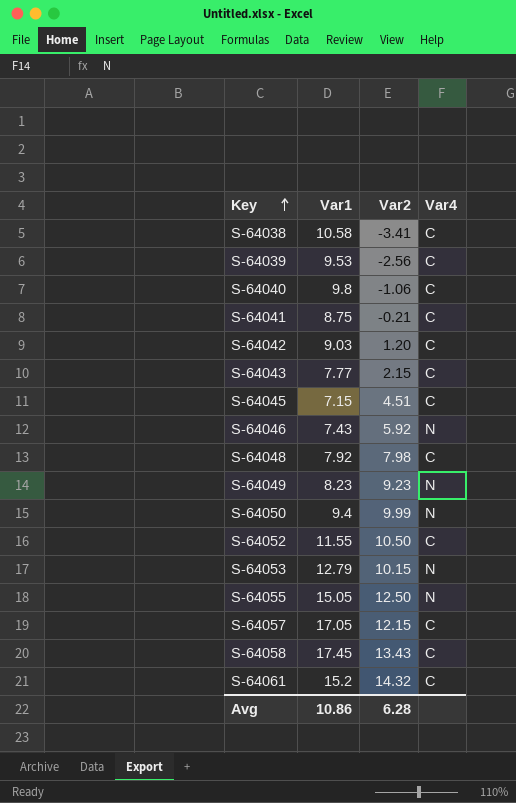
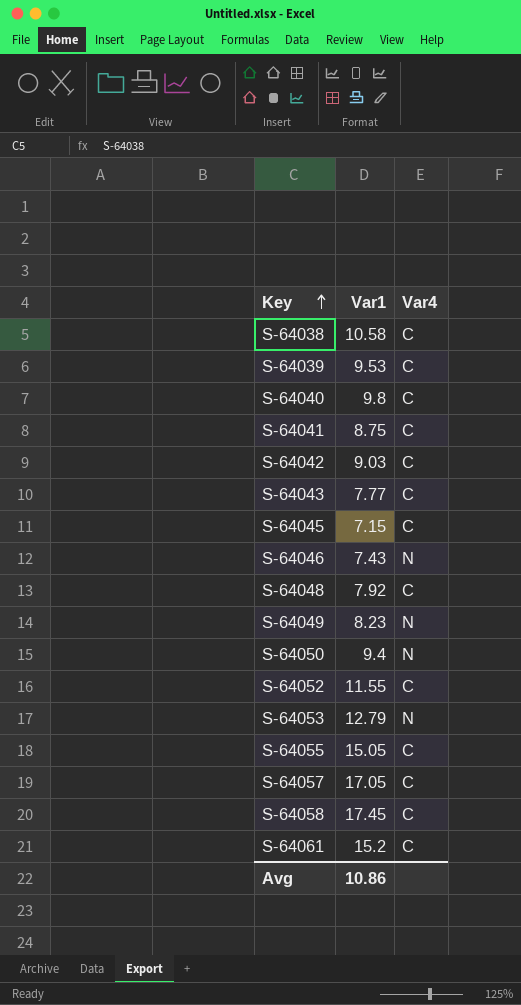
column Var2 | position: 3 -> none
S-64055 | Var4: N -> C

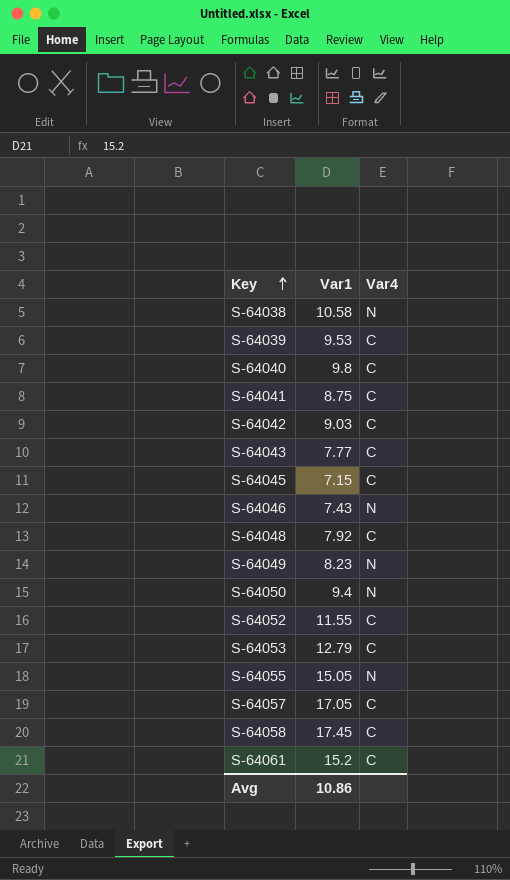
S-64038 | Var4: C -> N
S-64053 | Var4: N -> C
S-64055 | Var4: C -> N

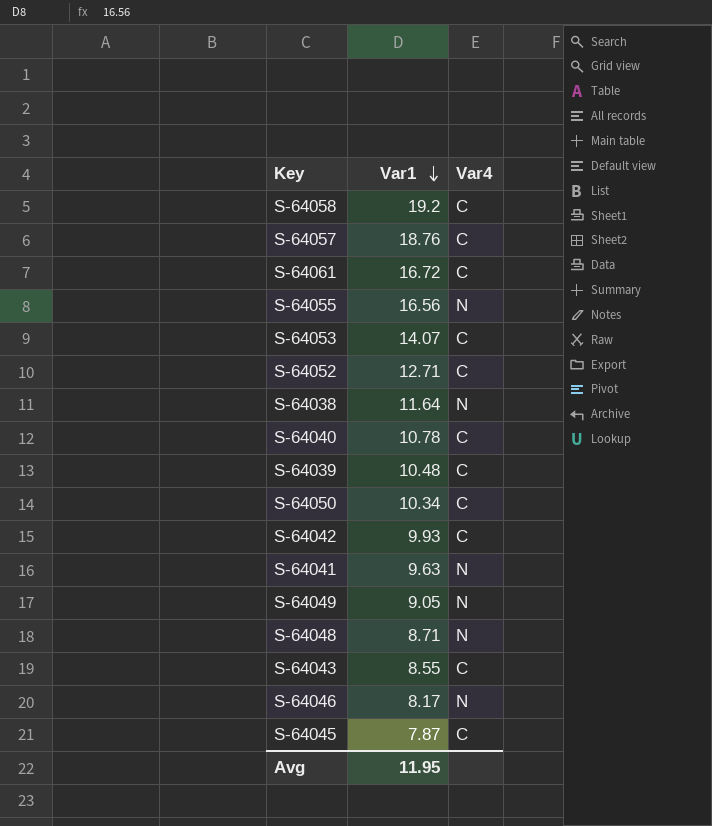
row order: Key ascending -> Var1 descending
S-64058 | Var1: 17.45 -> 19.2
S-64057 | Var1: 17.05 -> 18.76
S-64061 | Var1: 15.2 -> 16.72
S-64055 | Var1: 15.05 -> 16.56
S-64053 | Var1: 12.79 -> 14.07
S-64052 | Var1: 11.55 -> 12.71
S-64038 | Var1: 10.58 -> 11.64
S-64040 | Var1: 9.8 -> 10.78
S-64039 | Var1: 9.53 -> 10.48
S-64050 | Var1: 9.4 -> 10.34
S-64050 | Var4: N -> C
S-64042 | Var1: 9.03 -> 9.93
S-64041 | Var1: 8.75 -> 9.63
S-64041 | Var4: C -> N
S-64049 | Var1: 8.23 -> 9.05
S-64048 | Var1: 7.92 -> 8.71
S-64048 | Var4: C -> N
S-64043 | Var1: 7.77 -> 8.55
S-64046 | Var1: 7.43 -> 8.17
S-64045 | Var1: 7.15 -> 7.87
Avg | Var1: 10.86 -> 11.95

